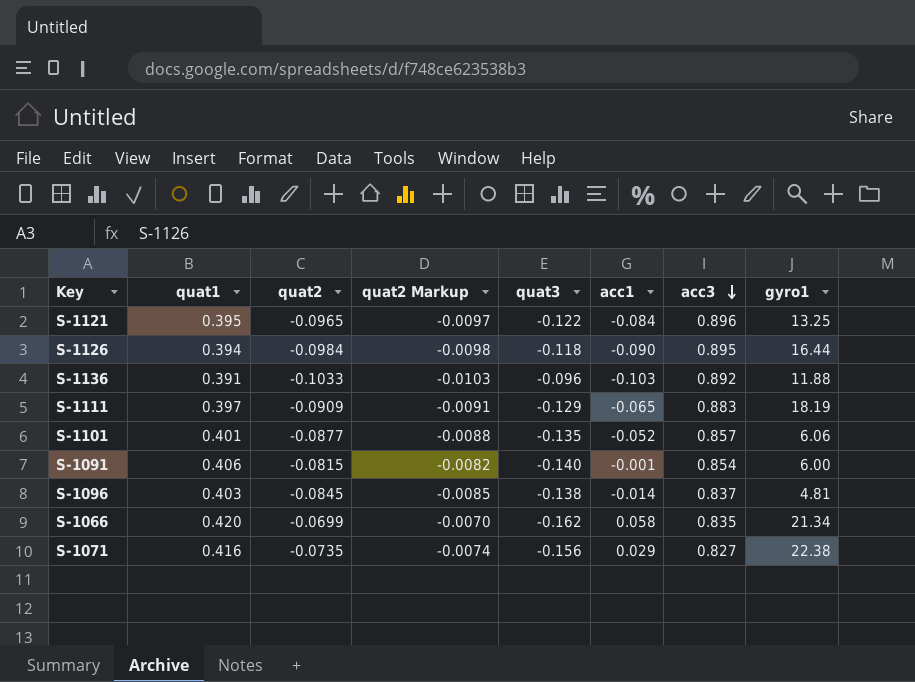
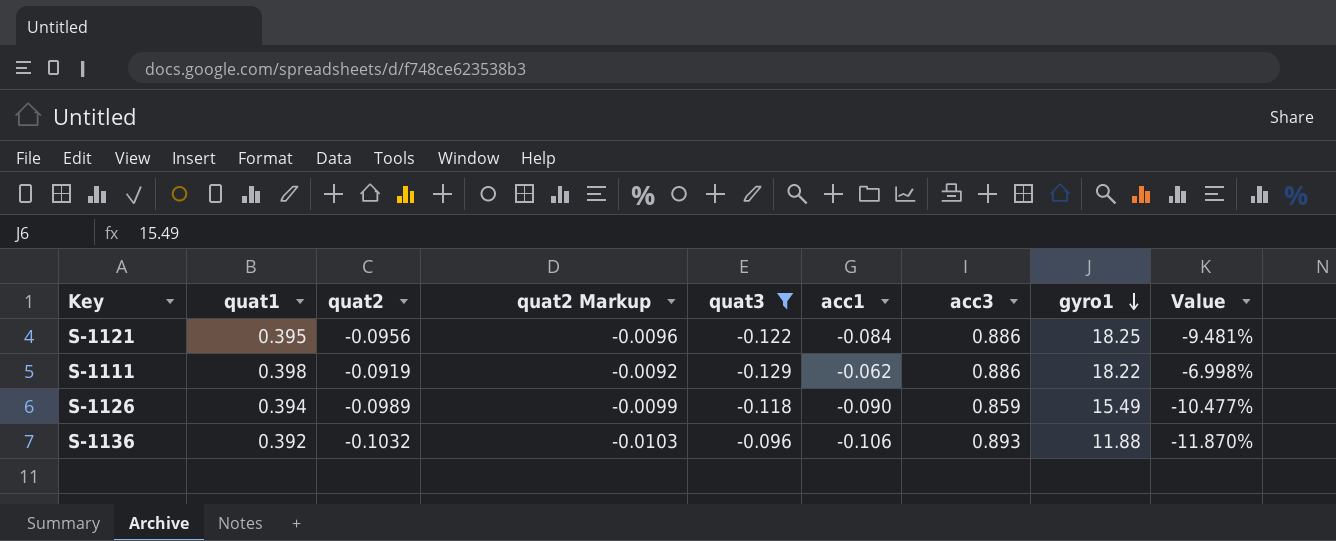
filter: none -> quat3 >= -0.129
row order: acc3 descending -> gyro1 descending
column Value | formula: none -> [acc1] / [acc3]
S-1121 | quat2: -0.0965 -> -0.0956
S-1121 | quat2 Markup: -0.0097 -> -0.0096
S-1121 | acc3: 0.896 -> 0.886
S-1121 | gyro1: 13.25 -> 18.25
S-1111 | quat1: 0.397 -> 0.398
S-1111 | quat2: -0.0909 -> -0.0919
S-1111 | quat2 Markup: -0.0091 -> -0.0092
S-1111 | acc1: -0.065 -> -0.062
S-1111 | acc3: 0.883 -> 0.886
S-1111 | gyro1: 18.19 -> 18.22
S-1126 | quat2: -0.0984 -> -0.0989
S-1126 | quat2 Markup: -0.0098 -> -0.0099
S-1126 | acc3: 0.895 -> 0.859
S-1126 | gyro1: 16.44 -> 15.49
S-1136 | quat1: 0.391 -> 0.392
S-1136 | quat2: -0.1033 -> -0.1032
S-1136 | acc1: -0.103 -> -0.106
S-1136 | acc3: 0.892 -> 0.893

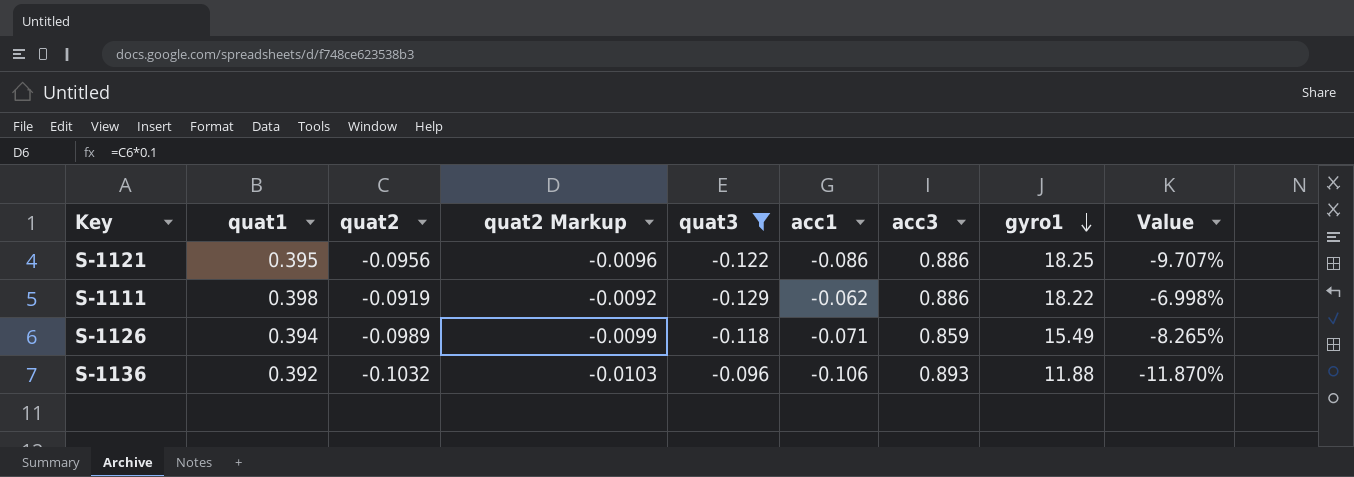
S-1121 | acc1: -0.084 -> -0.086
S-1121 | Value: -9.481% -> -9.707%
S-1126 | acc1: -0.090 -> -0.071
S-1126 | Value: -10.477% -> -8.265%

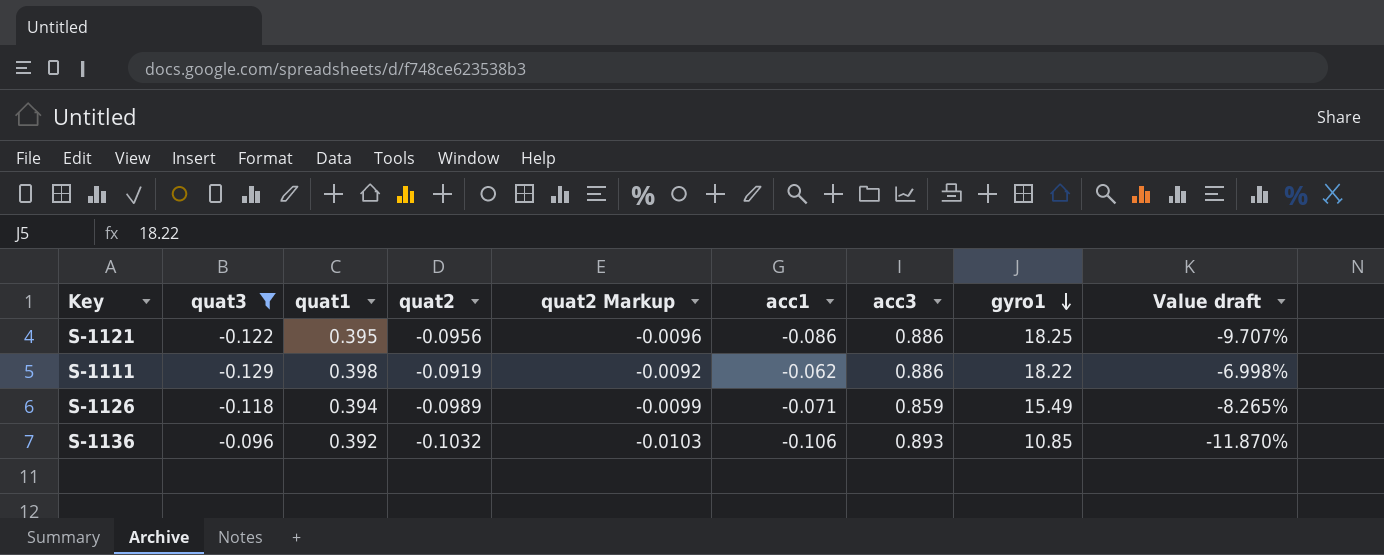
column quat3 | position: 5 -> 2
column name: Value -> Value draft
S-1136 | gyro1: 11.88 -> 10.85

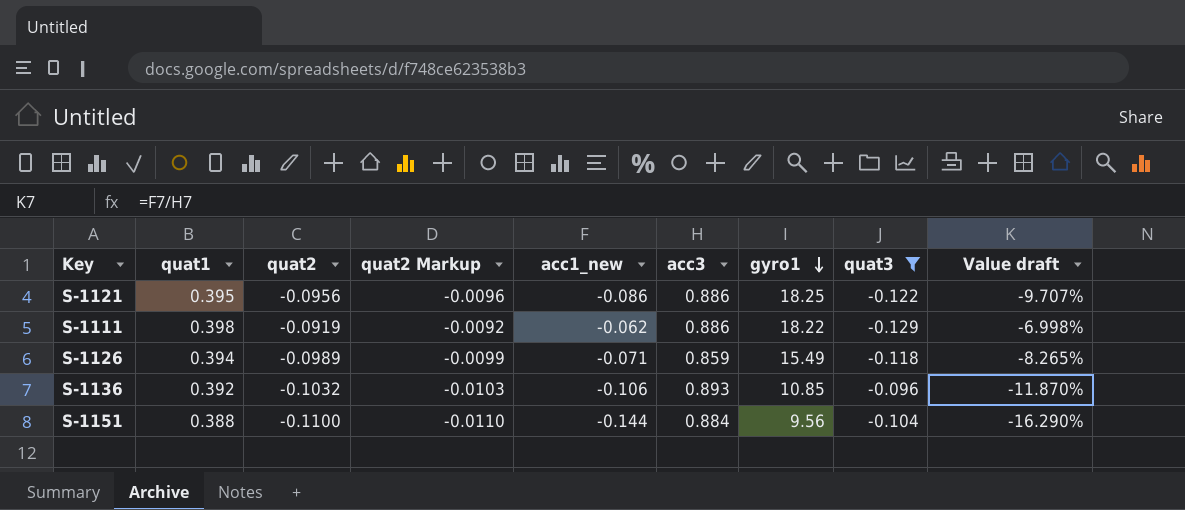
column name: acc1 -> acc1_new
column quat3 | position: 2 -> 8
row S-1151: none -> 0.388 | -0.1100 | -0.0110 | -0.144 | 0.884 | 9.56 | -0.104 | -16.290%

